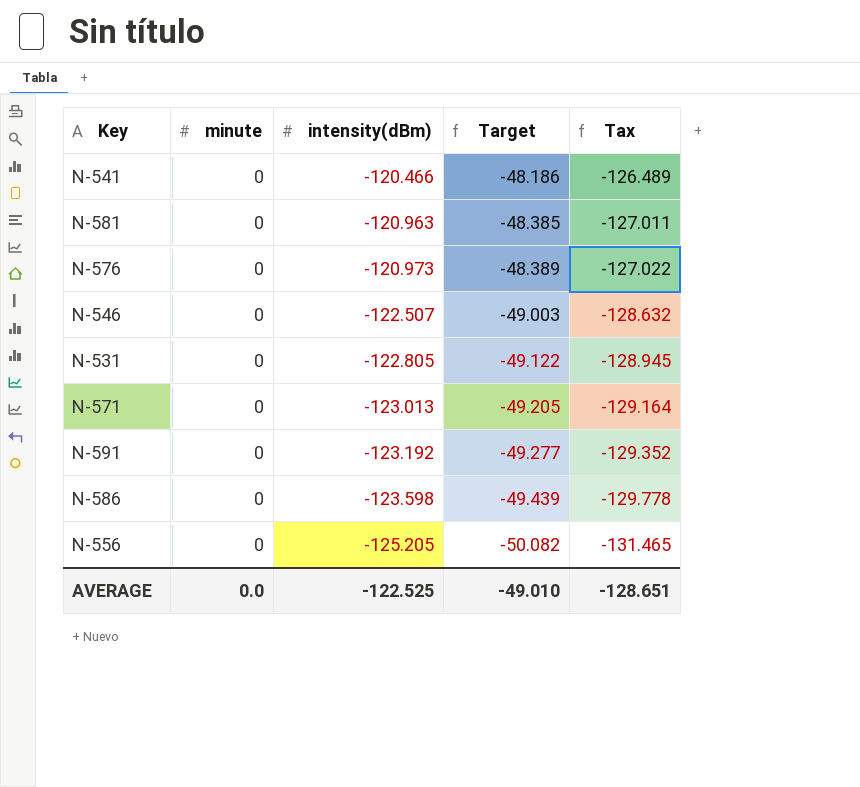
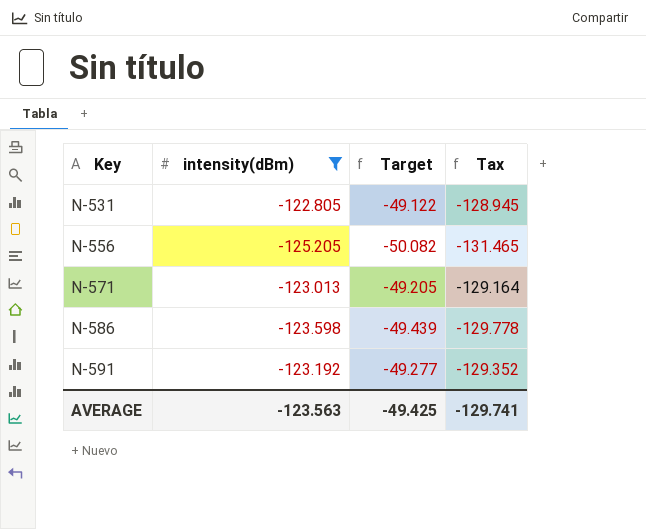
filter: none -> intensity(dBm) <= -122.805
row order: intensity(dBm) descending -> Key ascending
column minute | position: 2 -> none
AVERAGE | intensity(dBm): -122.525 -> -123.563
AVERAGE | Target: -49.010 -> -49.425
AVERAGE | Tax: -128.651 -> -129.741

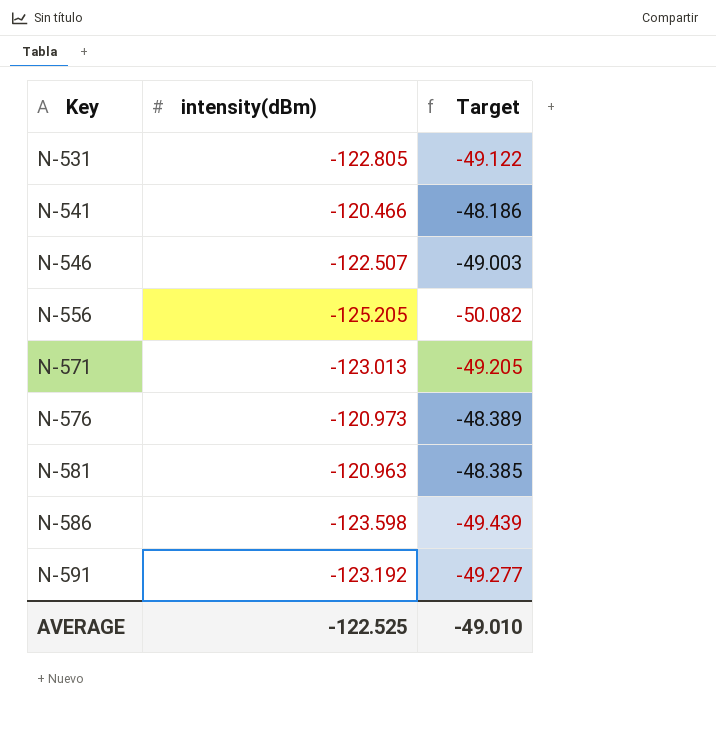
filter: intensity(dBm) <= -122.805 -> none
column Tax | formula: [intensity(dBm)] * 1.05 -> none
AVERAGE | intensity(dBm): -123.563 -> -122.525
AVERAGE | Target: -49.425 -> -49.010

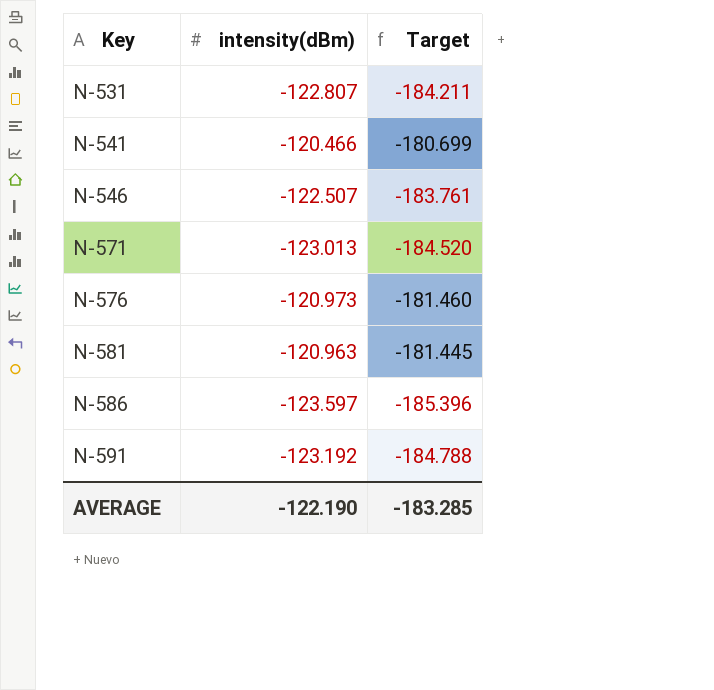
column Target | formula: [intensity(dBm)] * 0.4 -> [intensity(dBm)] * 1.5
row N-556: -125.205 | -50.082 -> none
N-531 | intensity(dBm): -122.805 -> -122.807
N-586 | intensity(dBm): -123.598 -> -123.597
AVERAGE | intensity(dBm): -122.525 -> -122.190
AVERAGE | Target: -49.010 -> -183.285

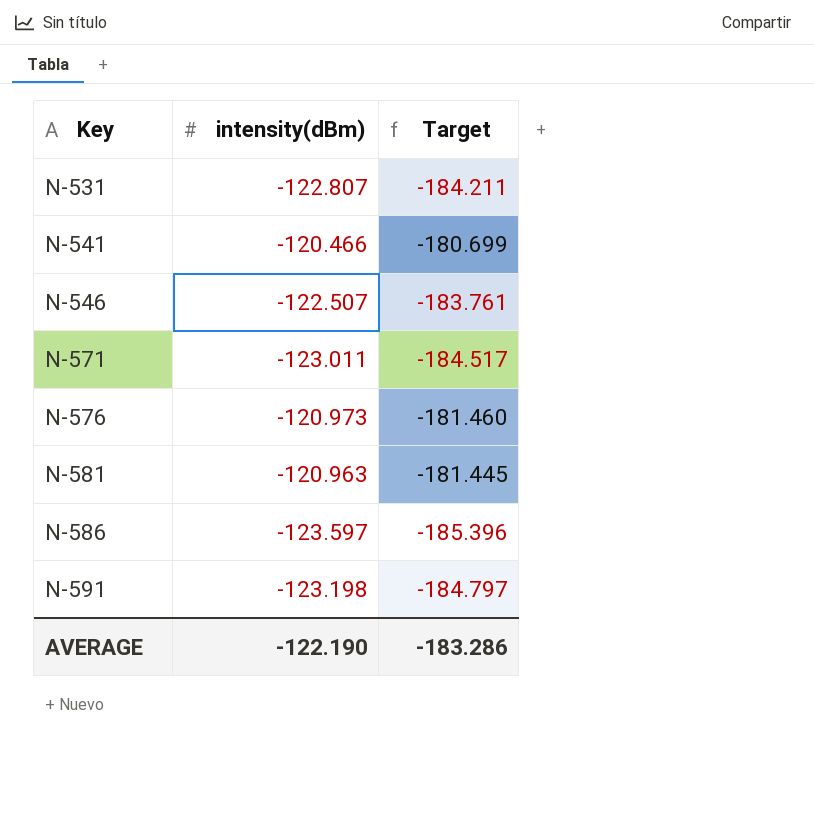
N-571 | intensity(dBm): -123.013 -> -123.011
N-571 | Target: -184.520 -> -184.517
N-591 | intensity(dBm): -123.192 -> -123.198
N-591 | Target: -184.788 -> -184.797
AVERAGE | Target: -183.285 -> -183.286

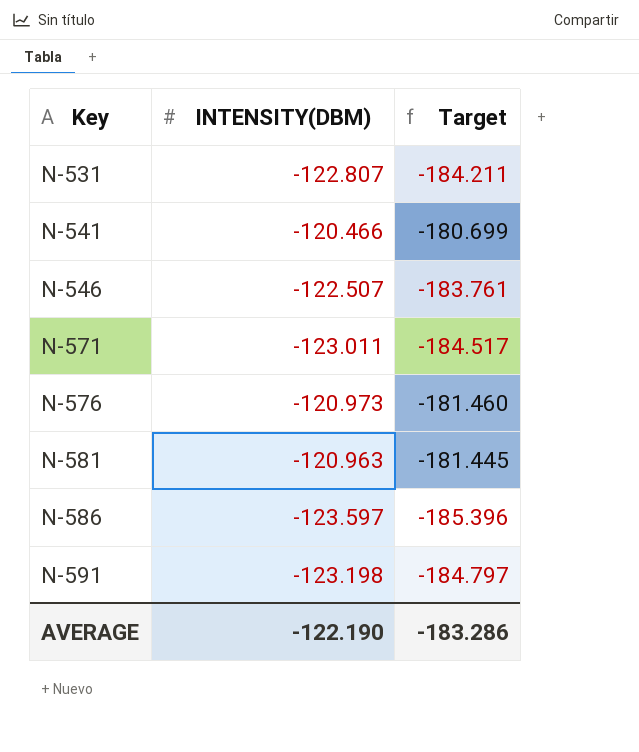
column name: intensity(dBm) -> INTENSITY(DBM)

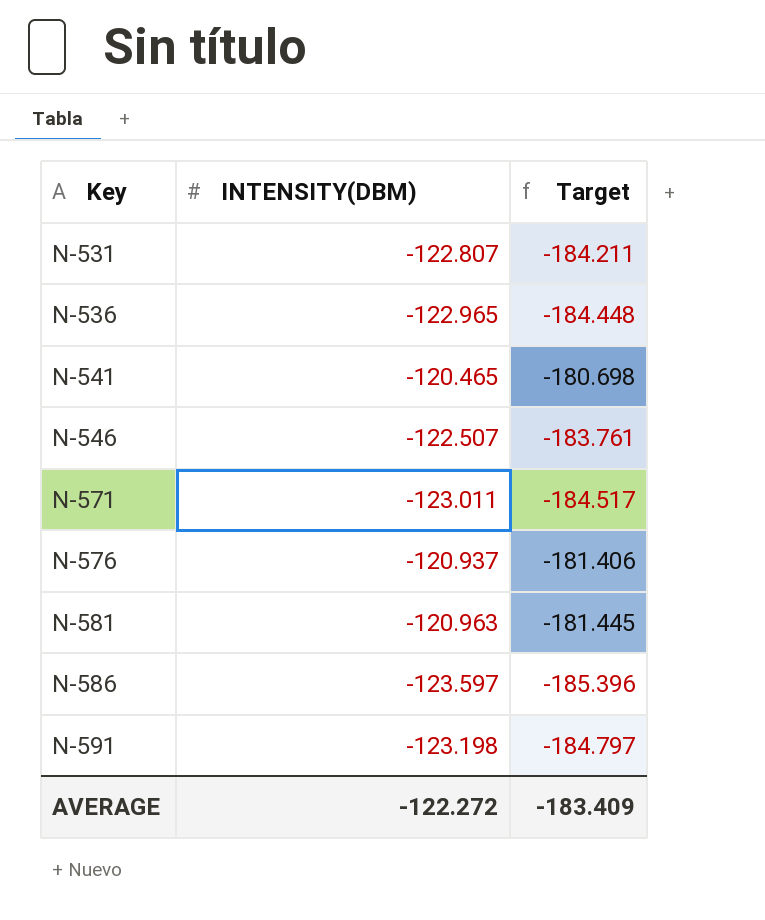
row N-536: none -> -122.965 | -184.448
N-541 | INTENSITY(DBM): -120.466 -> -120.465
N-541 | Target: -180.699 -> -180.698
N-576 | INTENSITY(DBM): -120.973 -> -120.937
N-576 | Target: -181.460 -> -181.406
AVERAGE | INTENSITY(DBM): -122.190 -> -122.272
AVERAGE | Target: -183.286 -> -183.409

